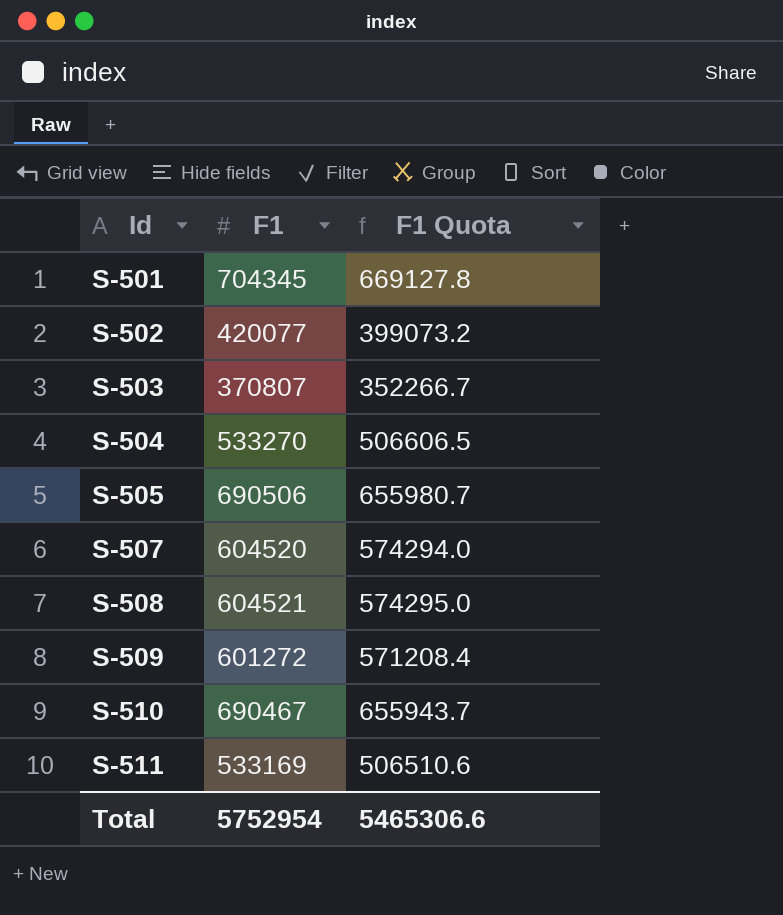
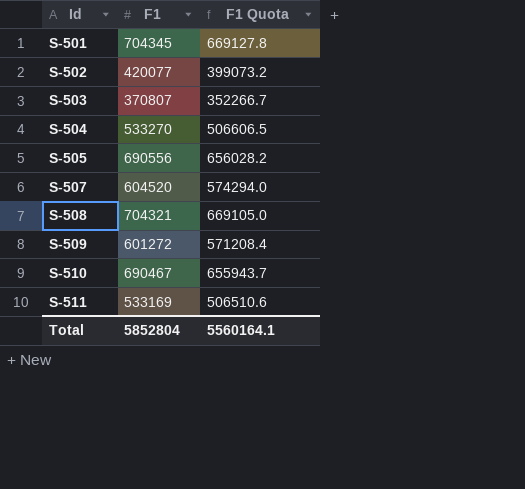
S-505 | F1: 690506 -> 690556
S-505 | F1 Quota: 655980.7 -> 656028.2
S-508 | F1: 604521 -> 704321
S-508 | F1 Quota: 574295.0 -> 669105.0
Total | F1: 5752954 -> 5852804
Total | F1 Quota: 5465306.6 -> 5560164.1

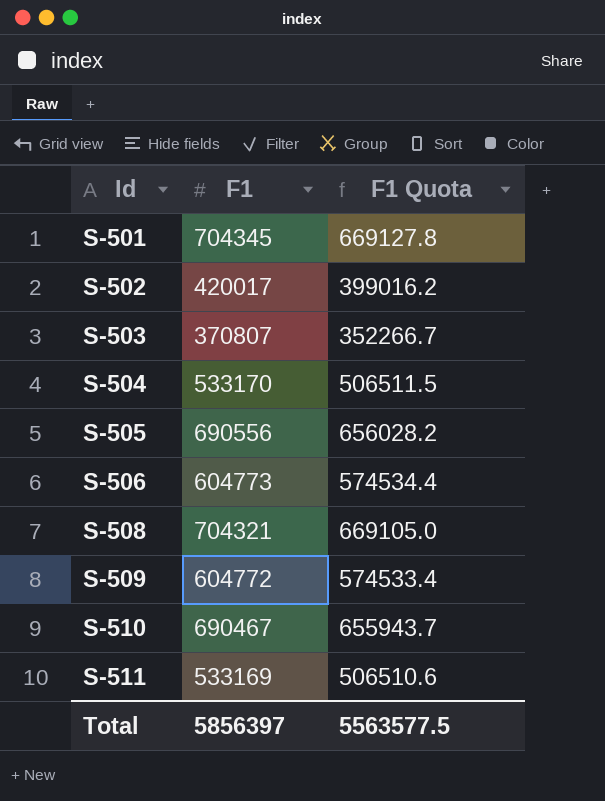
row S-507: 604520 | 574294.0 -> none
S-502 | F1: 420077 -> 420017
S-502 | F1 Quota: 399073.2 -> 399016.2
S-504 | F1: 533270 -> 533170
S-504 | F1 Quota: 506606.5 -> 506511.5
row S-506: none -> 604773 | 574534.4
S-509 | F1: 601272 -> 604772
S-509 | F1 Quota: 571208.4 -> 574533.4
Total | F1: 5852804 -> 5856397
Total | F1 Quota: 5560164.1 -> 5563577.5

